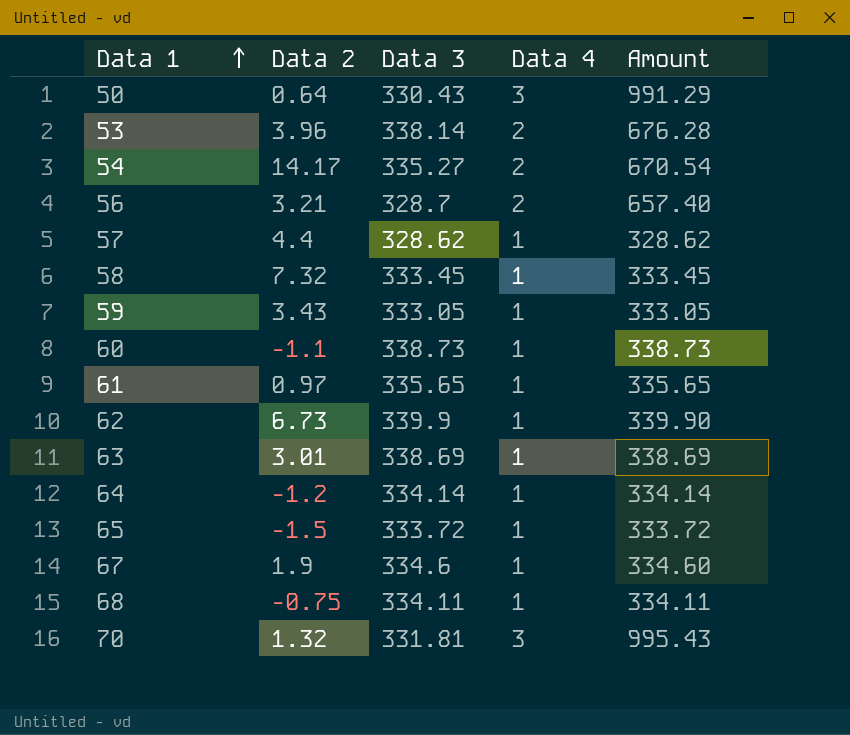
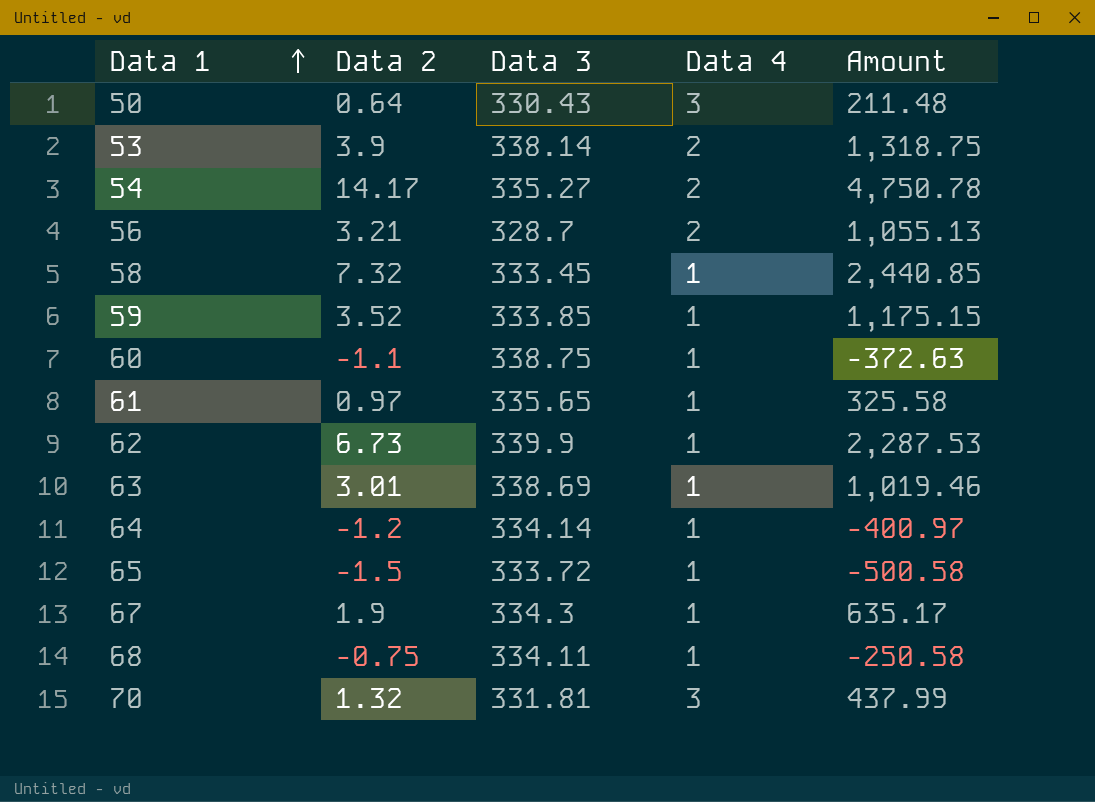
column Amount | formula: [Data 3] * [Data 4] -> [Data 2] * [Data 3]
row 57: 4.4 | 328.62 | 1 | 328.62 -> none
53 | Data 2: 3.96 -> 3.9
59 | Data 2: 3.43 -> 3.52
59 | Data 3: 333.05 -> 333.85
60 | Data 3: 338.73 -> 338.75
67 | Data 3: 334.6 -> 334.3

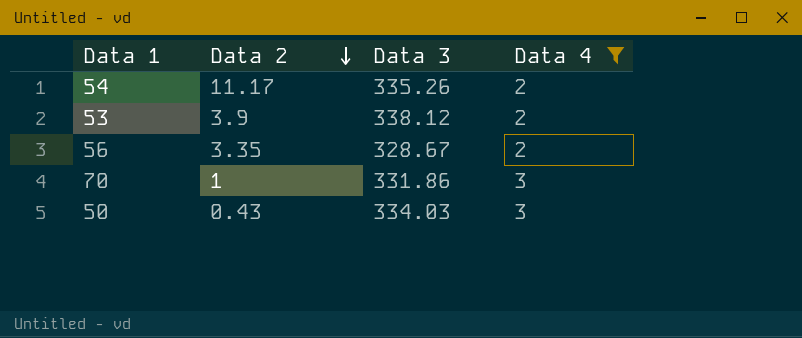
filter: none -> Data 4 != 1
row order: Data 1 ascending -> Data 2 descending
column Amount | formula: [Data 2] * [Data 3] -> none
54 | Data 2: 14.17 -> 11.17
54 | Data 3: 335.27 -> 335.26
53 | Data 3: 338.14 -> 338.12
56 | Data 2: 3.21 -> 3.35
56 | Data 3: 328.7 -> 328.67
70 | Data 2: 1.32 -> 1
70 | Data 3: 331.81 -> 331.86
50 | Data 2: 0.64 -> 0.43
50 | Data 3: 330.43 -> 334.03

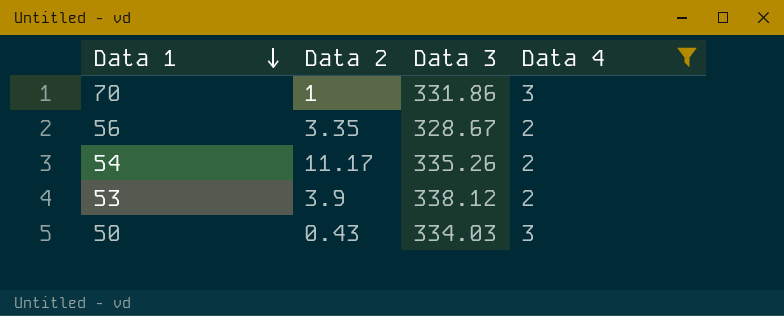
row order: Data 2 descending -> Data 1 descending

